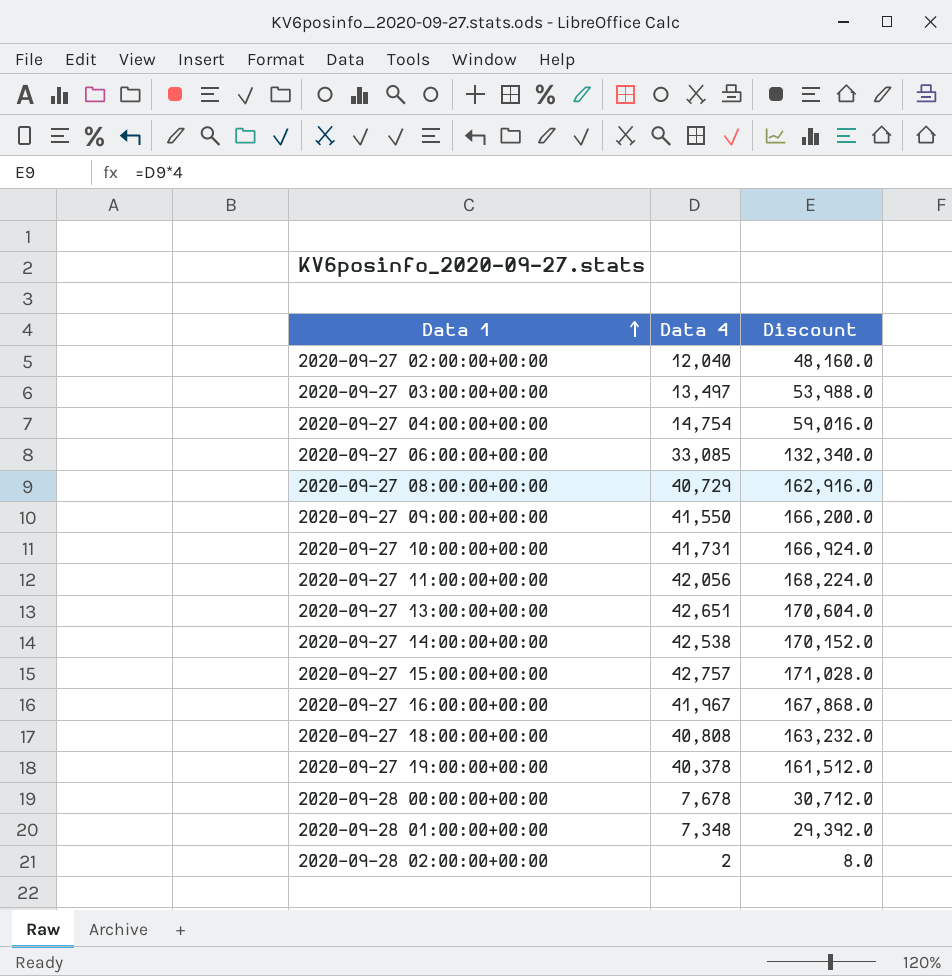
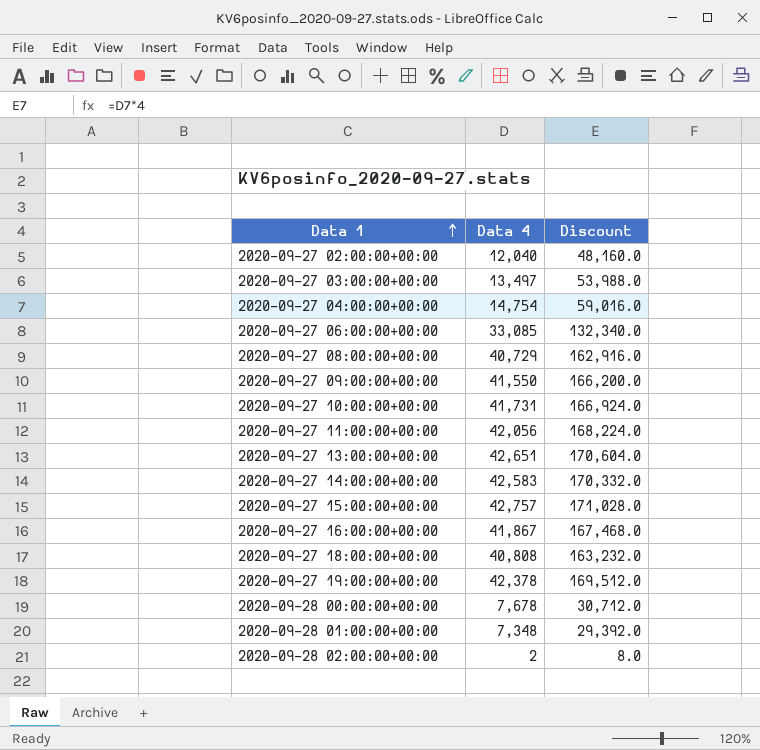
2020-09-27 14:00:00+00:00 | Data 4: 42,538 -> 42,583
2020-09-27 14:00:00+00:00 | Discount: 170,152.0 -> 170,332.0
2020-09-27 16:00:00+00:00 | Data 4: 41,967 -> 41,867
2020-09-27 16:00:00+00:00 | Discount: 167,868.0 -> 167,468.0
2020-09-27 19:00:00+00:00 | Data 4: 40,378 -> 42,378
2020-09-27 19:00:00+00:00 | Discount: 161,512.0 -> 169,512.0

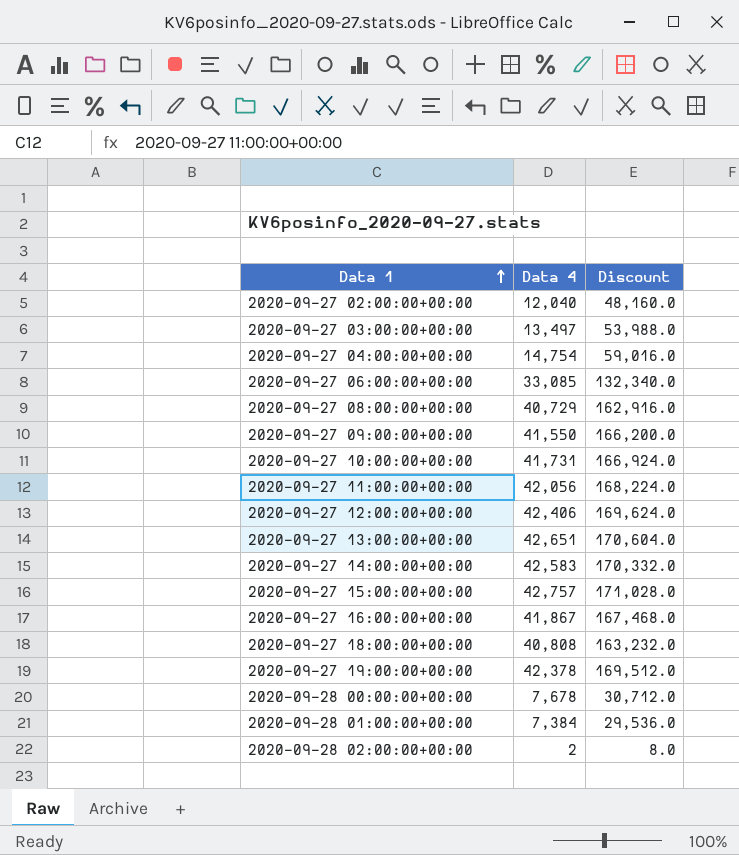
row 2020-09-27 12:00:00+00:00: none -> 42,406 | 169,624.0
2020-09-28 01:00:00+00:00 | Data 4: 7,348 -> 7,384
2020-09-28 01:00:00+00:00 | Discount: 29,392.0 -> 29,536.0

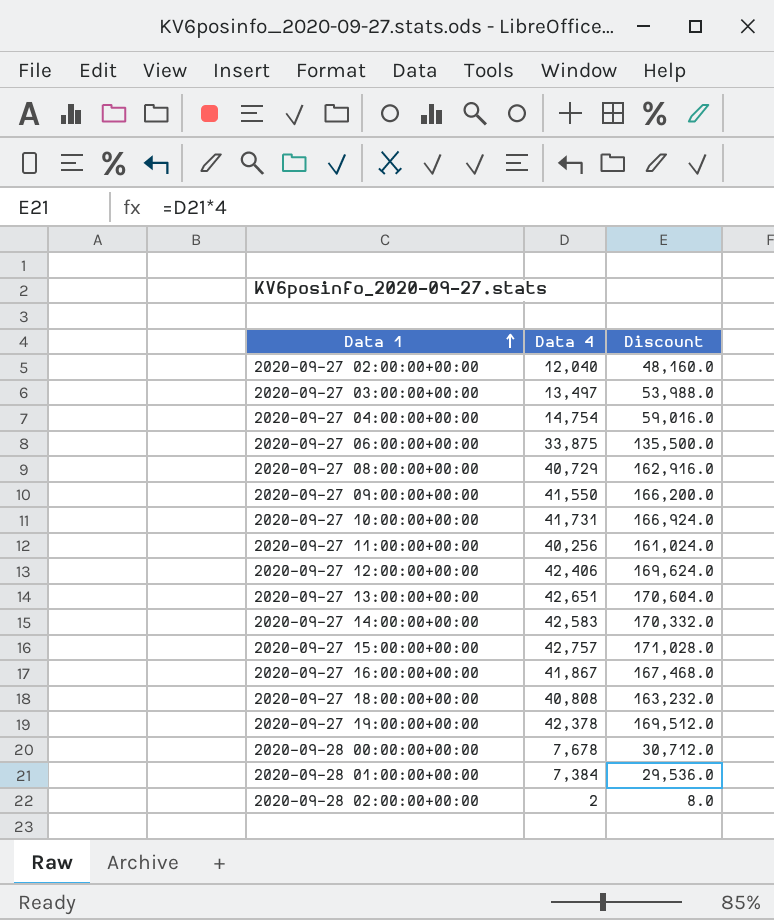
2020-09-27 06:00:00+00:00 | Data 4: 33,085 -> 33,875
2020-09-27 06:00:00+00:00 | Discount: 132,340.0 -> 135,500.0
2020-09-27 11:00:00+00:00 | Data 4: 42,056 -> 40,256
2020-09-27 11:00:00+00:00 | Discount: 168,224.0 -> 161,024.0

